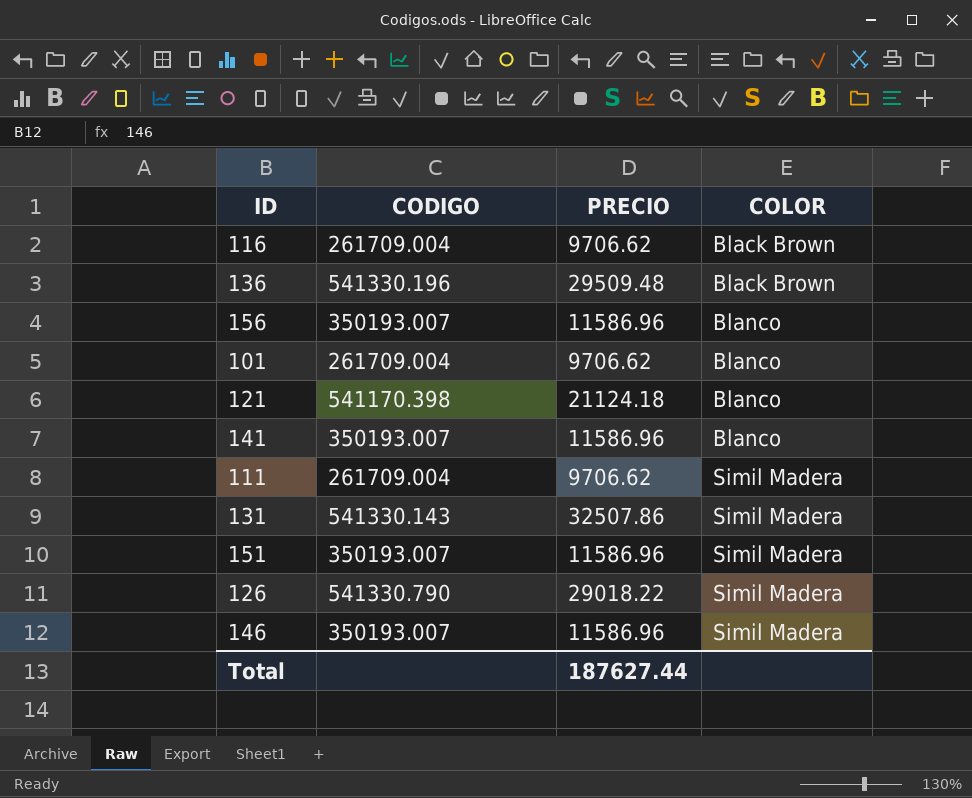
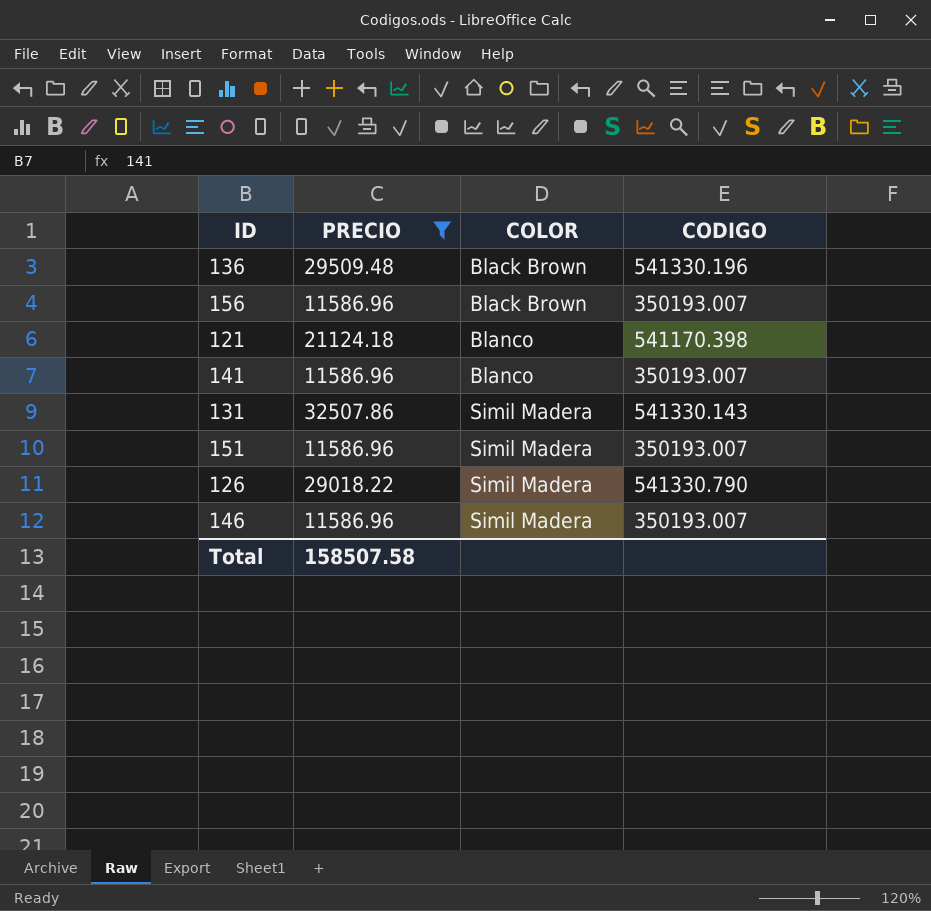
filter: none -> PRECIO != 9706.62
column CODIGO | position: 2 -> 4
156 | COLOR: Blanco -> Black Brown
Total | PRECIO: 187627.44 -> 158507.58

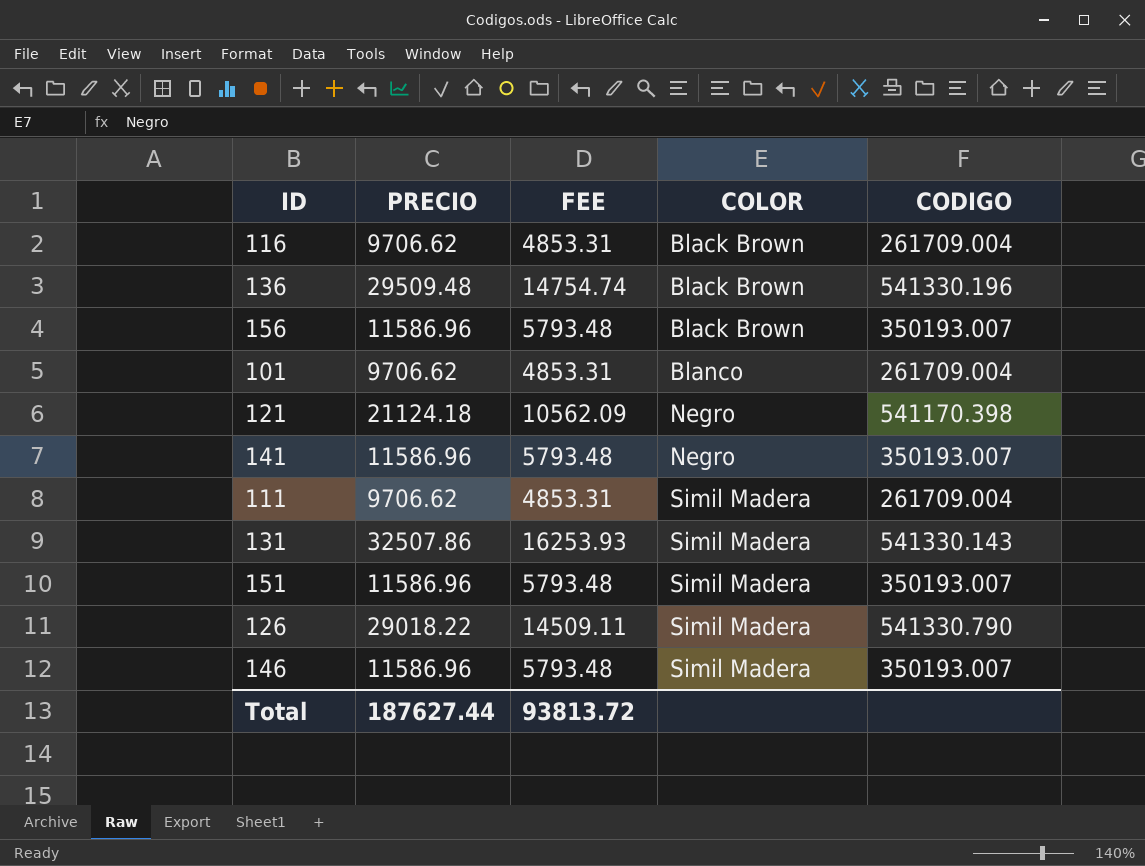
filter: PRECIO != 9706.62 -> none
column FEE | formula: none -> [PRECIO] * 0.5
121 | COLOR: Blanco -> Negro
141 | COLOR: Blanco -> Negro
Total | PRECIO: 158507.58 -> 187627.44

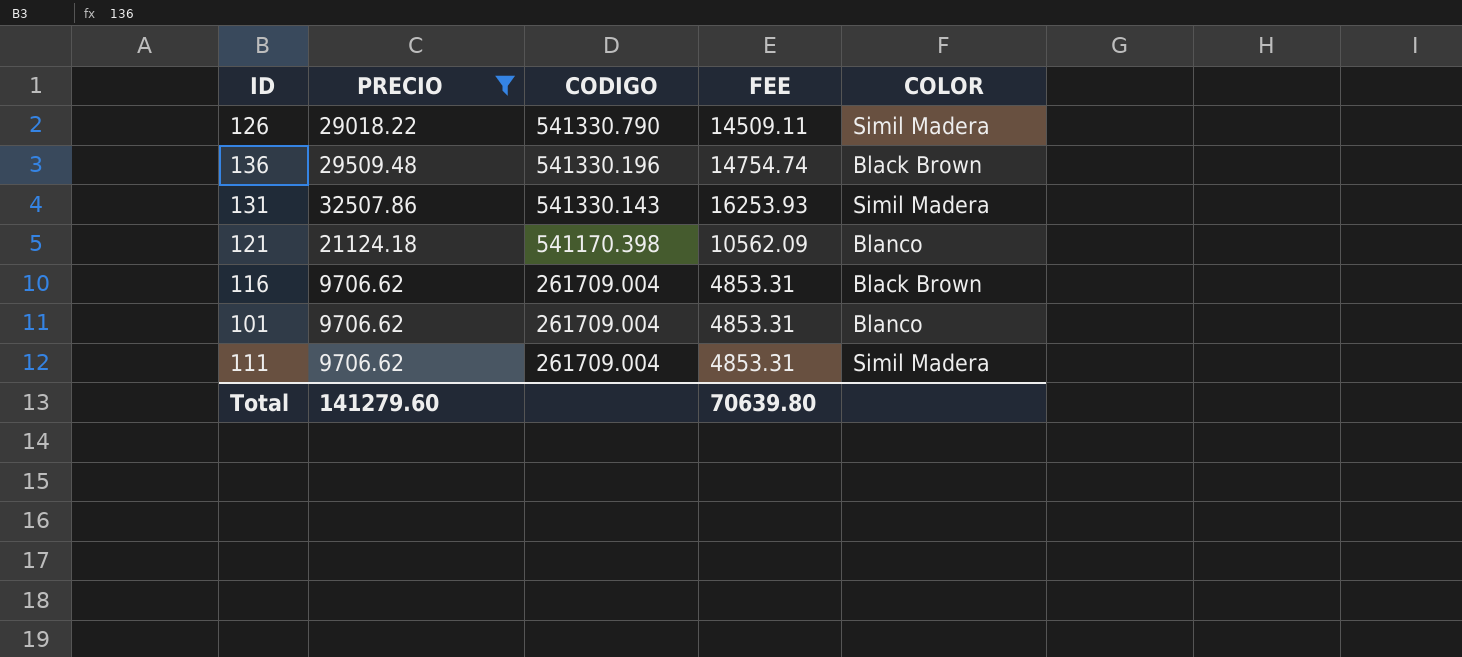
filter: none -> PRECIO != 11586.96
row order: COLOR ascending -> CODIGO descending
column CODIGO | position: 5 -> 3
121 | COLOR: Negro -> Blanco
Total | PRECIO: 187627.44 -> 141279.60
Total | FEE: 93813.72 -> 70639.80

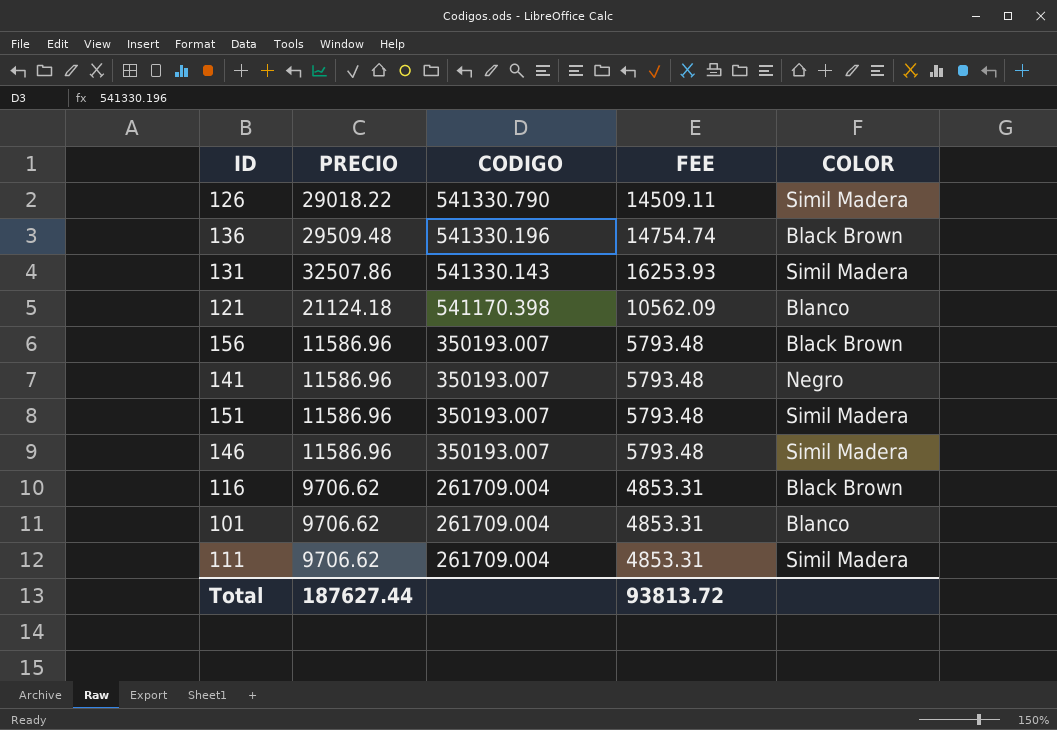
filter: PRECIO != 11586.96 -> none
Total | PRECIO: 141279.60 -> 187627.44
Total | FEE: 70639.80 -> 93813.72

